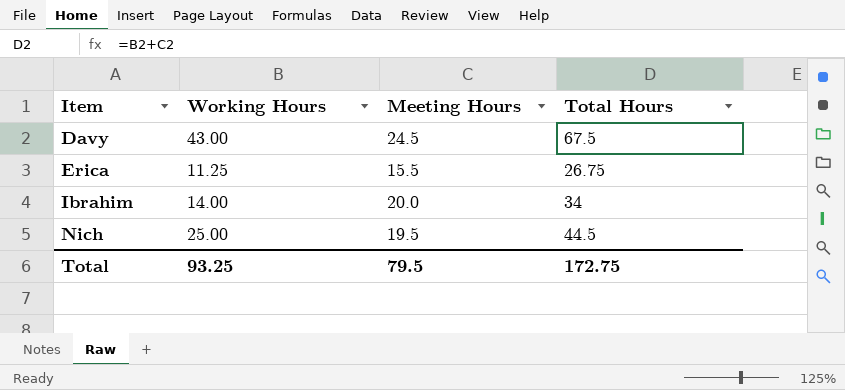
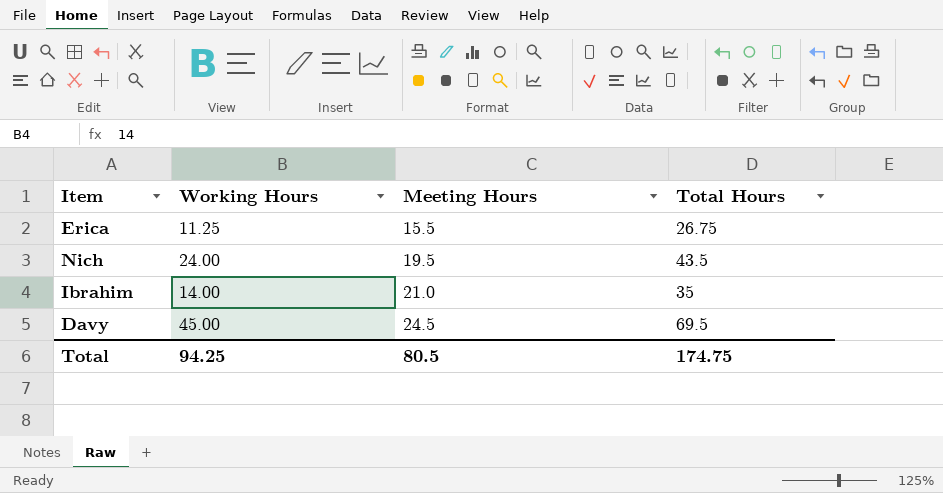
row order: Item ascending -> Meeting Hours ascending
Nich | Working Hours: 25.00 -> 24.00
Nich | Total Hours: 44.5 -> 43.5
Ibrahim | Meeting Hours: 20.0 -> 21.0
Ibrahim | Total Hours: 34 -> 35
Davy | Working Hours: 43.00 -> 45.00
Davy | Total Hours: 67.5 -> 69.5
Total | Working Hours: 93.25 -> 94.25
Total | Meeting Hours: 79.5 -> 80.5
Total | Total Hours: 172.75 -> 174.75

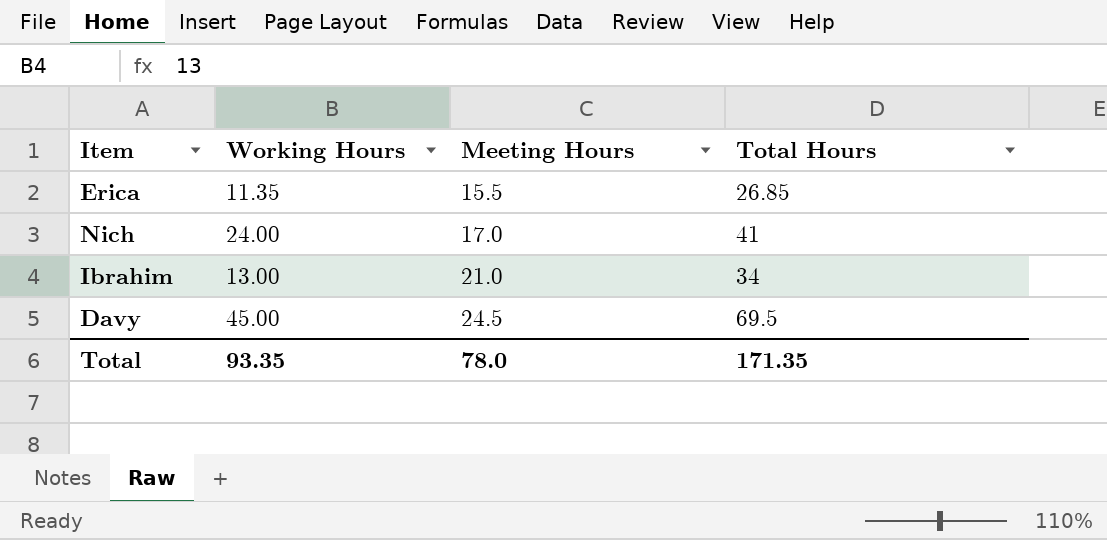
Erica | Working Hours: 11.25 -> 11.35
Erica | Total Hours: 26.75 -> 26.85
Nich | Meeting Hours: 19.5 -> 17.0
Nich | Total Hours: 43.5 -> 41
Ibrahim | Working Hours: 14.00 -> 13.00
Ibrahim | Total Hours: 35 -> 34
Total | Working Hours: 94.25 -> 93.35
Total | Meeting Hours: 80.5 -> 78.0
Total | Total Hours: 174.75 -> 171.35

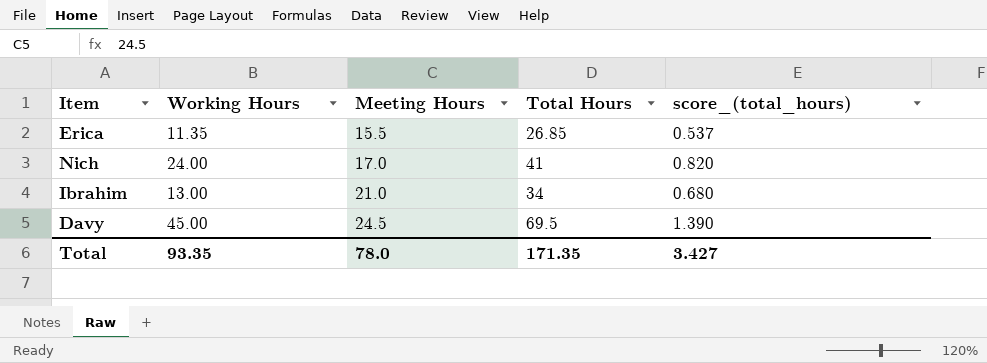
column score_(total_hours) | formula: none -> [Total Hours] * 0.02

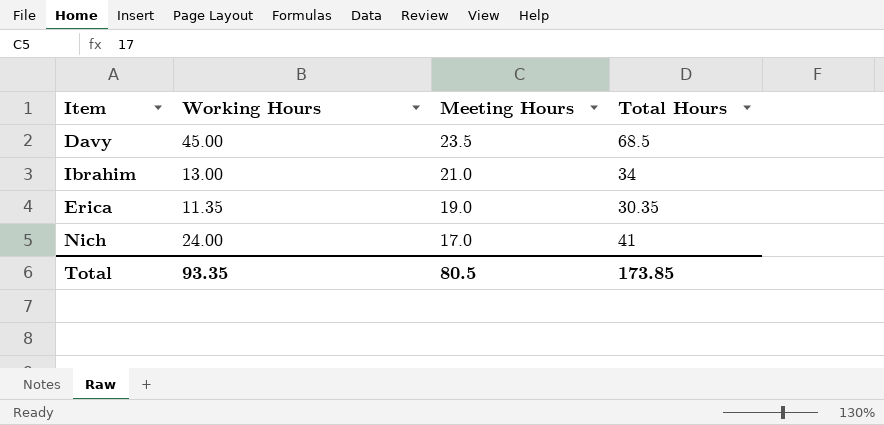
row order: Meeting Hours ascending -> Meeting Hours descending
column score_(total_hours) | formula: [Total Hours] * 0.02 -> none
Davy | Meeting Hours: 24.5 -> 23.5
Davy | Total Hours: 69.5 -> 68.5
Erica | Meeting Hours: 15.5 -> 19.0
Erica | Total Hours: 26.85 -> 30.35
Total | Meeting Hours: 78.0 -> 80.5
Total | Total Hours: 171.35 -> 173.85

